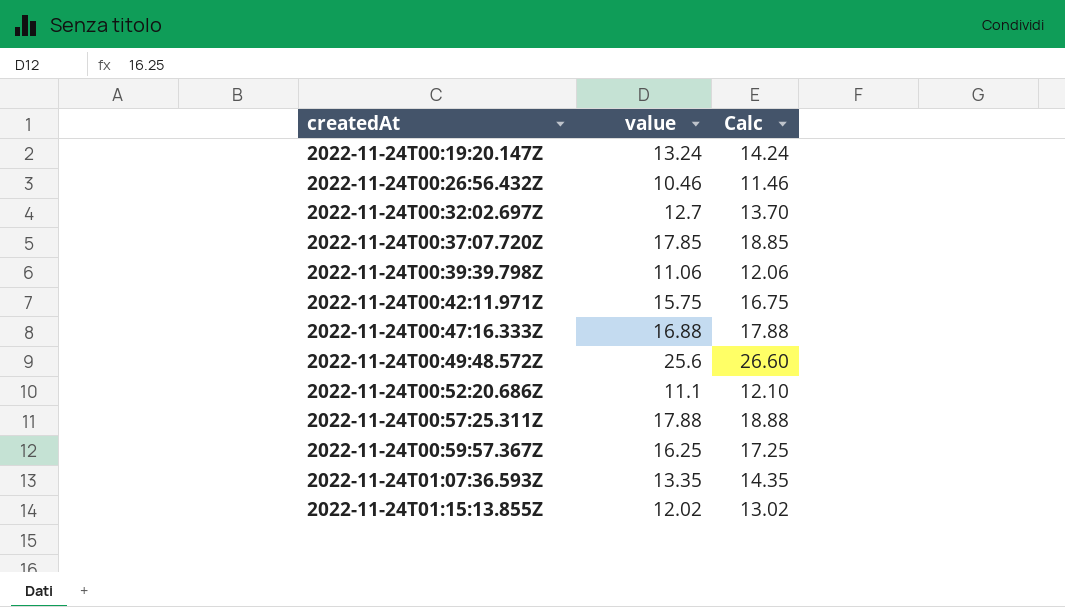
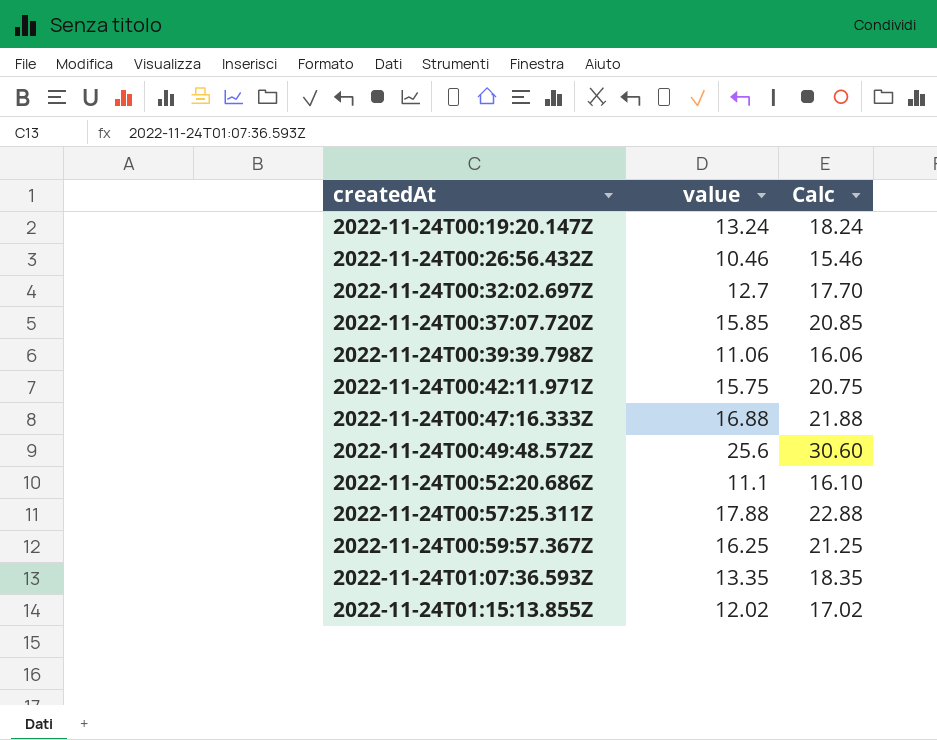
column Calc | formula: [value] + 1 -> [value] + 5
2022-11-24T00:37:07.720Z | value: 17.85 -> 15.85

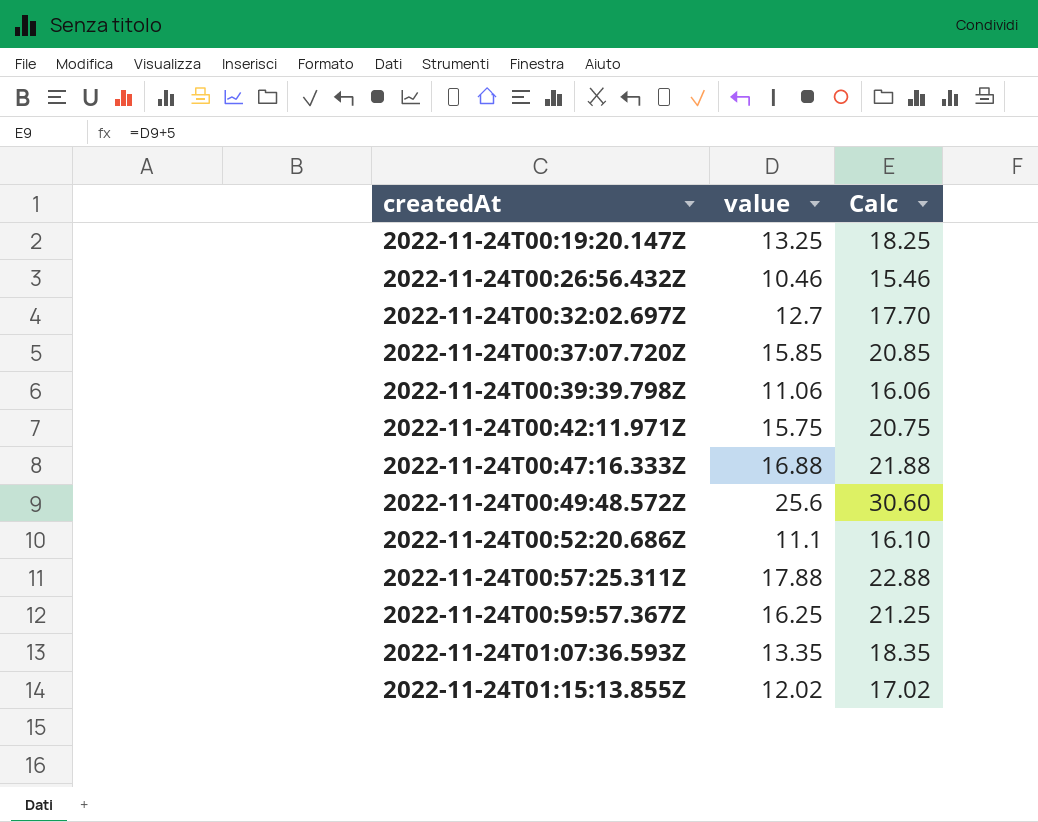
2022-11-24T00:19:20.147Z | value: 13.24 -> 13.25
2022-11-24T00:19:20.147Z | Calc: 18.24 -> 18.25

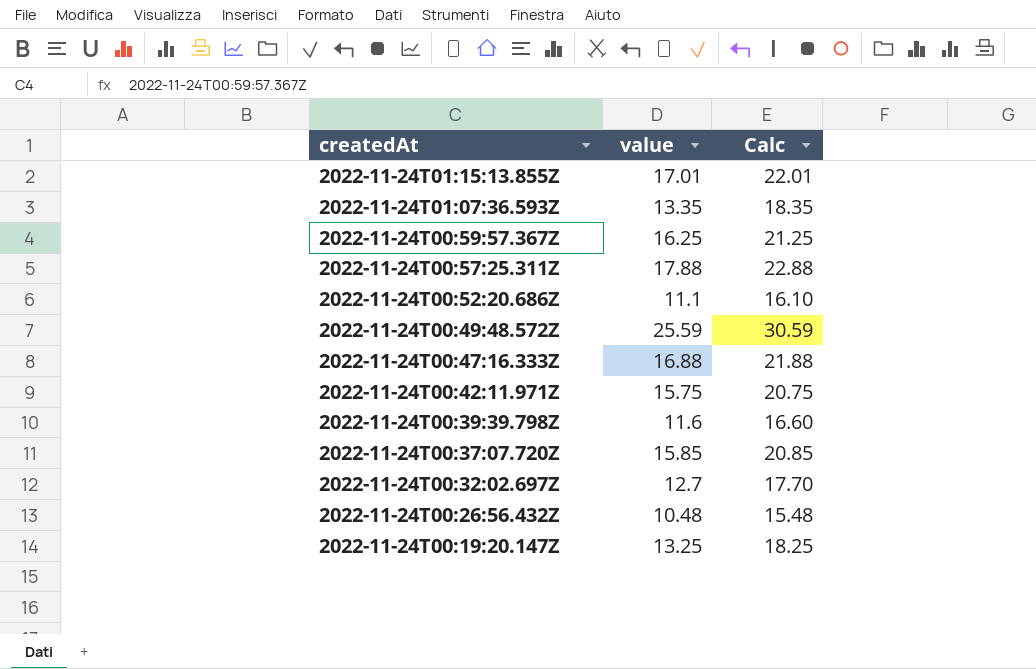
row order: createdAt ascending -> createdAt descending
2022-11-24T01:15:13.855Z | value: 12.02 -> 17.01
2022-11-24T01:15:13.855Z | Calc: 17.02 -> 22.01
2022-11-24T00:49:48.572Z | value: 25.6 -> 25.59
2022-11-24T00:49:48.572Z | Calc: 30.60 -> 30.59
2022-11-24T00:39:39.798Z | value: 11.06 -> 11.6
2022-11-24T00:39:39.798Z | Calc: 16.06 -> 16.60
2022-11-24T00:26:56.432Z | value: 10.46 -> 10.48
2022-11-24T00:26:56.432Z | Calc: 15.46 -> 15.48

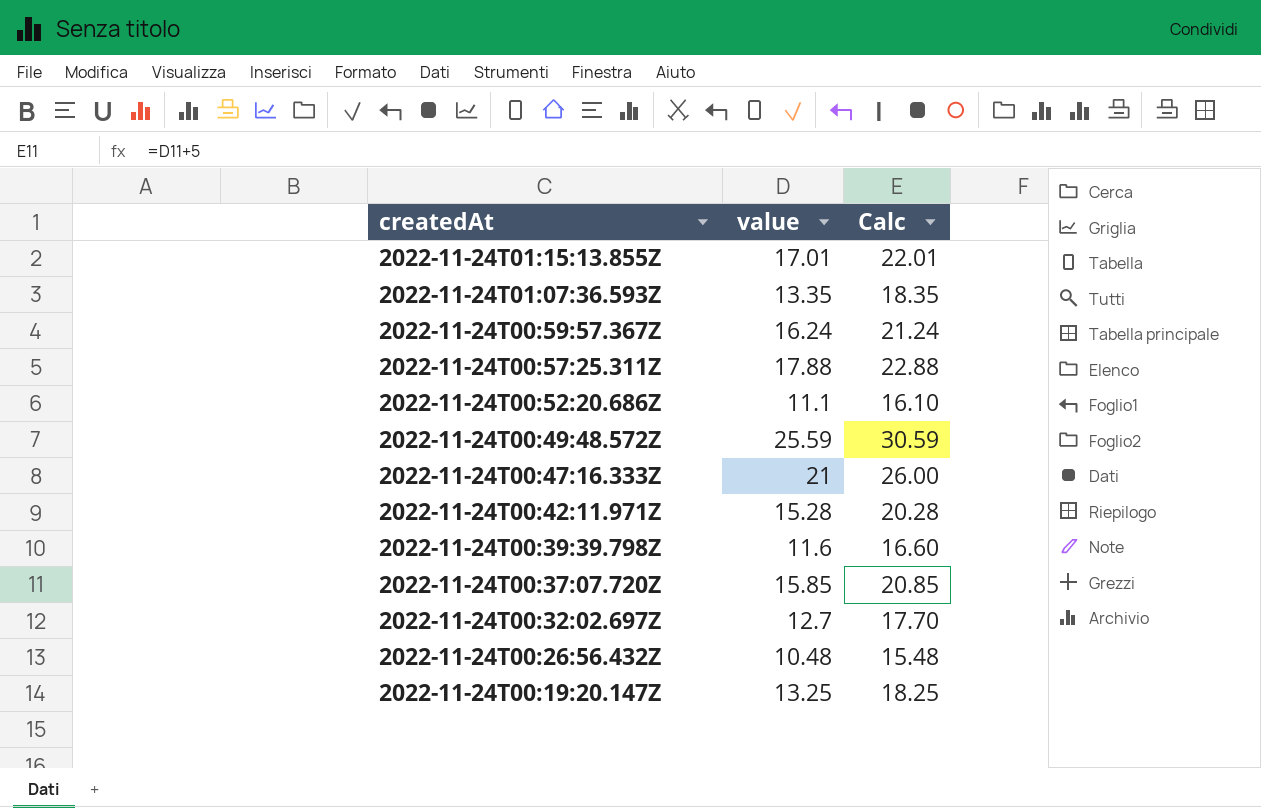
2022-11-24T00:59:57.367Z | value: 16.25 -> 16.24
2022-11-24T00:59:57.367Z | Calc: 21.25 -> 21.24
2022-11-24T00:47:16.333Z | value: 16.88 -> 21
2022-11-24T00:47:16.333Z | Calc: 21.88 -> 26.00
2022-11-24T00:42:11.971Z | value: 15.75 -> 15.28
2022-11-24T00:42:11.971Z | Calc: 20.75 -> 20.28

